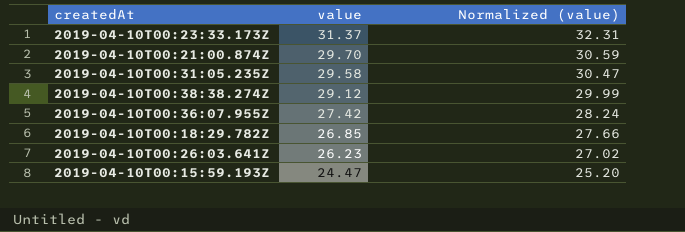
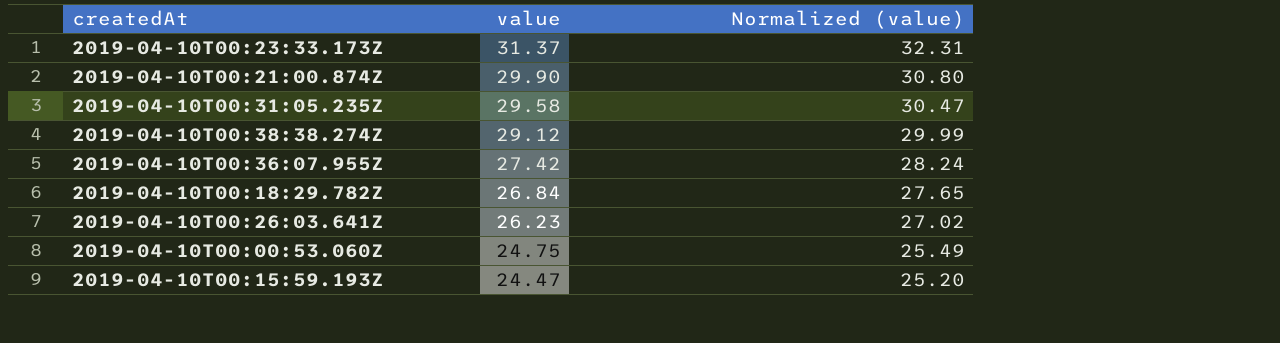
2019-04-10T00:21:00.874Z | value: 29.70 -> 29.90
2019-04-10T00:21:00.874Z | Normalized (value): 30.59 -> 30.80
2019-04-10T00:18:29.782Z | value: 26.85 -> 26.84
2019-04-10T00:18:29.782Z | Normalized (value): 27.66 -> 27.65
row 2019-04-10T00:00:53.060Z: none -> 24.75 | 25.49

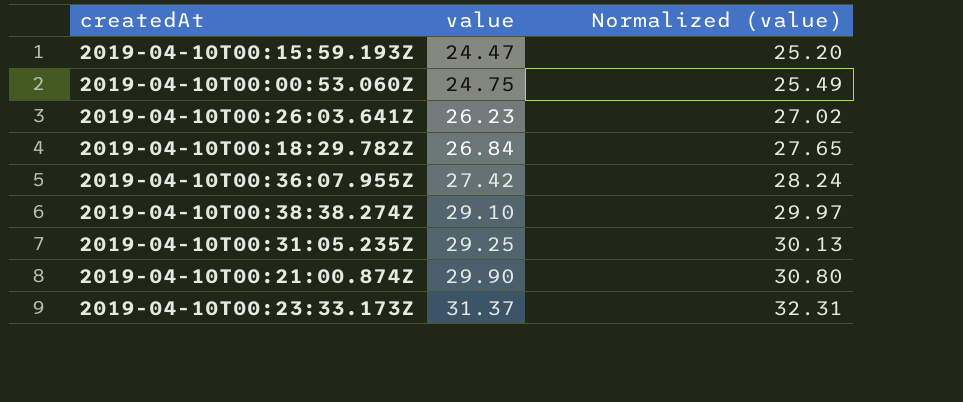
row order: value descending -> value ascending
2019-04-10T00:38:38.274Z | value: 29.12 -> 29.10
2019-04-10T00:38:38.274Z | Normalized (value): 29.99 -> 29.97
2019-04-10T00:31:05.235Z | value: 29.58 -> 29.25
2019-04-10T00:31:05.235Z | Normalized (value): 30.47 -> 30.13

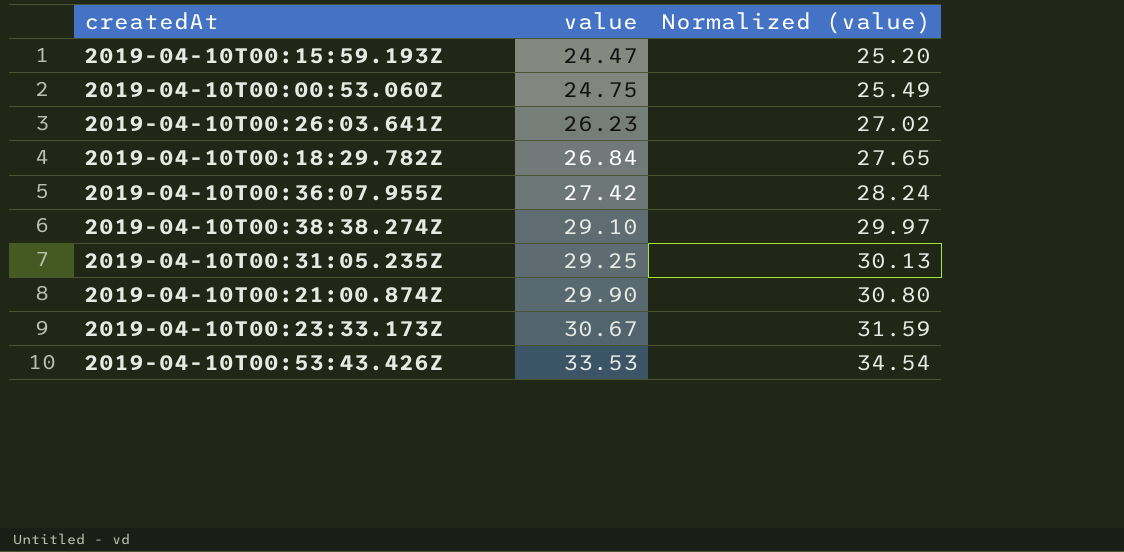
2019-04-10T00:23:33.173Z | value: 31.37 -> 30.67
2019-04-10T00:23:33.173Z | Normalized (value): 32.31 -> 31.59
row 2019-04-10T00:53:43.426Z: none -> 33.53 | 34.54

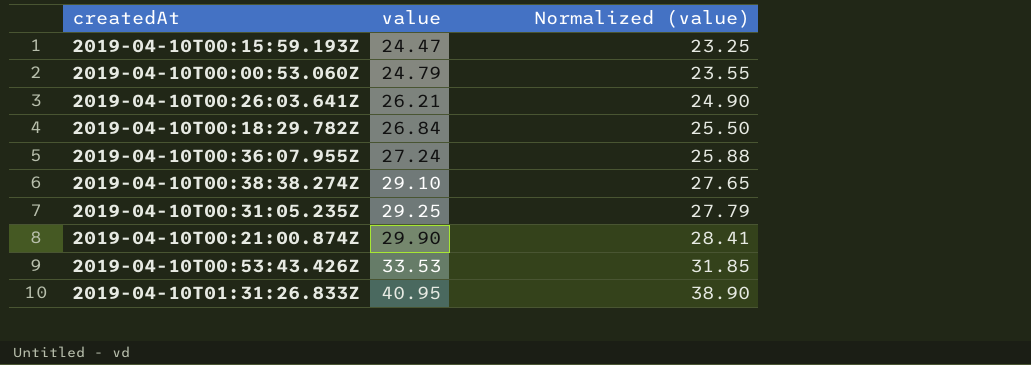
column Normalized (value) | formula: [value] * 1.03 -> [value] * 0.95
row 2019-04-10T00:23:33.173Z: 30.67 | 31.59 -> none
2019-04-10T00:00:53.060Z | value: 24.75 -> 24.79
2019-04-10T00:26:03.641Z | value: 26.23 -> 26.21
2019-04-10T00:36:07.955Z | value: 27.42 -> 27.24
row 2019-04-10T01:31:26.833Z: none -> 40.95 | 38.90

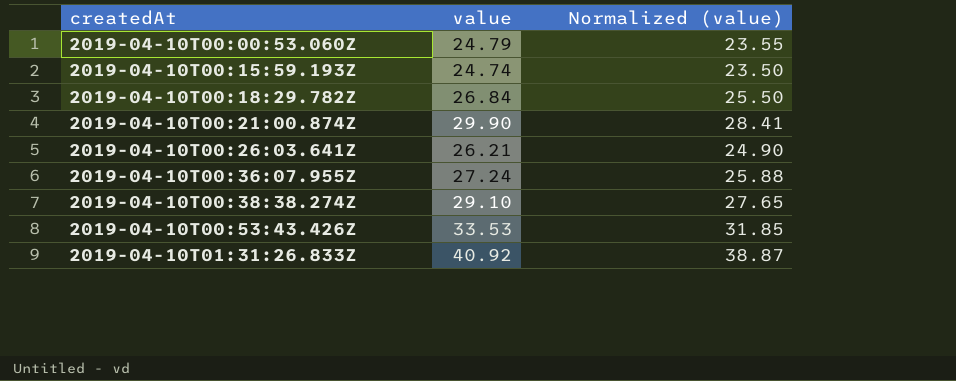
row order: value ascending -> createdAt ascending
row 2019-04-10T00:31:05.235Z: 29.25 | 27.79 -> none
2019-04-10T00:15:59.193Z | value: 24.47 -> 24.74
2019-04-10T00:15:59.193Z | Normalized (value): 23.25 -> 23.50
2019-04-10T01:31:26.833Z | value: 40.95 -> 40.92
2019-04-10T01:31:26.833Z | Normalized (value): 38.90 -> 38.87

